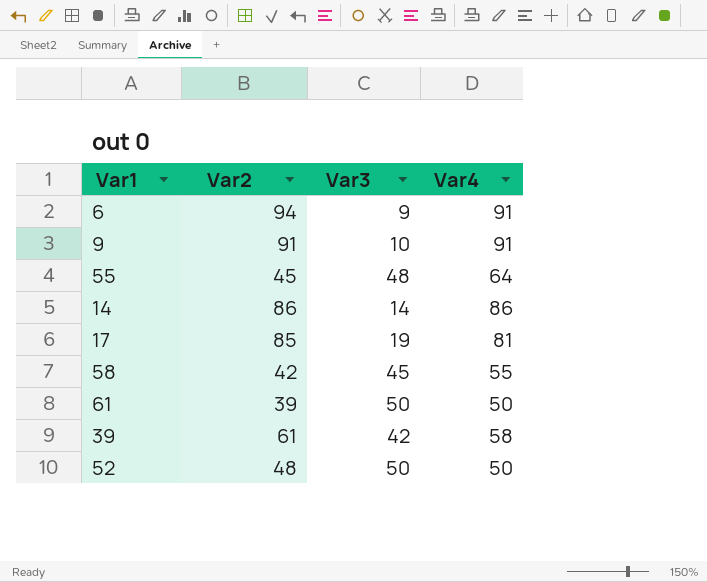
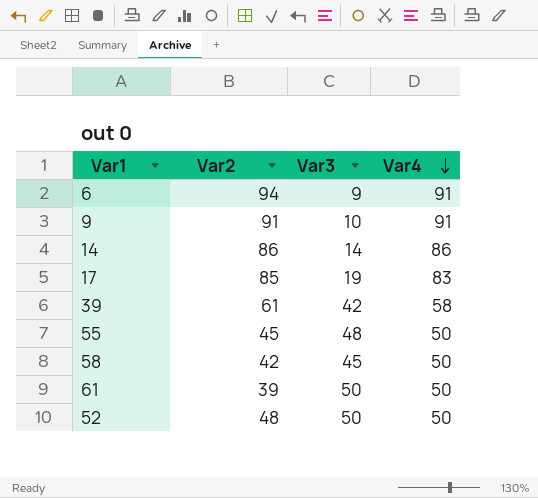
row order: none -> Var4 descending
17 | Var4: 81 -> 83
55 | Var4: 64 -> 50
58 | Var4: 55 -> 50

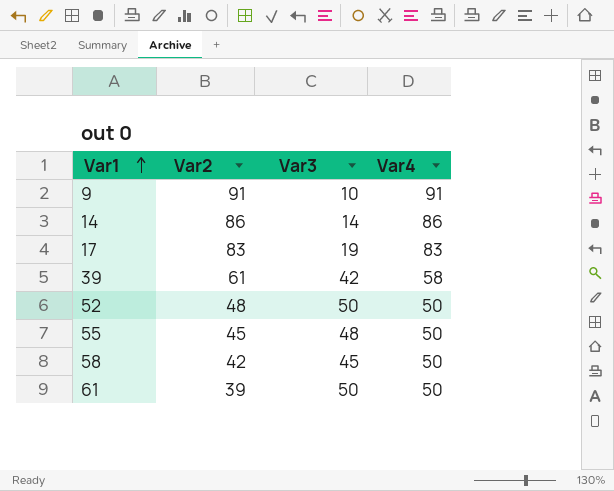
row order: Var4 descending -> Var1 ascending
row 6: 94 | 9 | 91 -> none
17 | Var2: 85 -> 83

